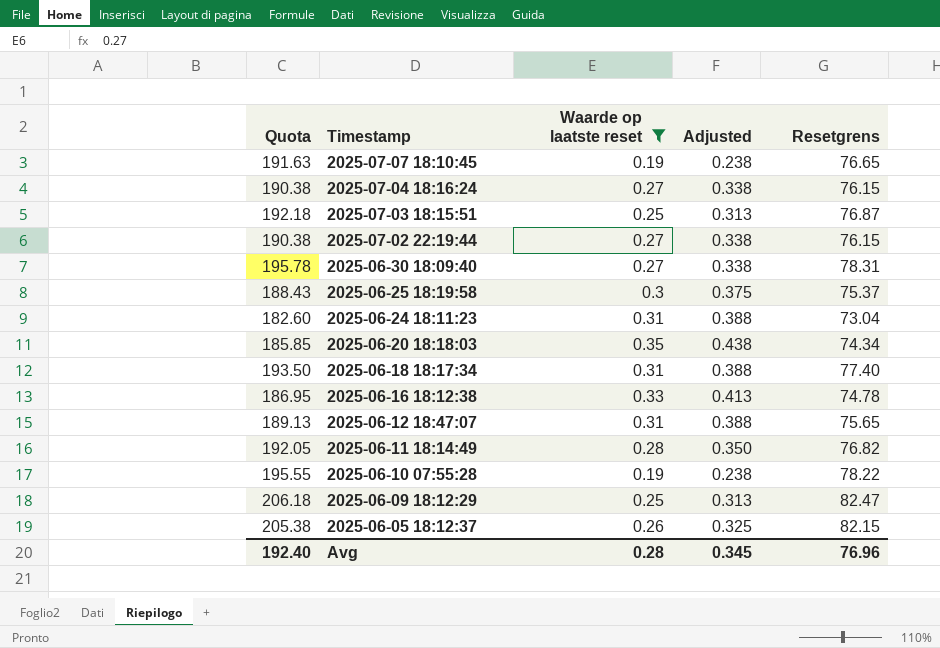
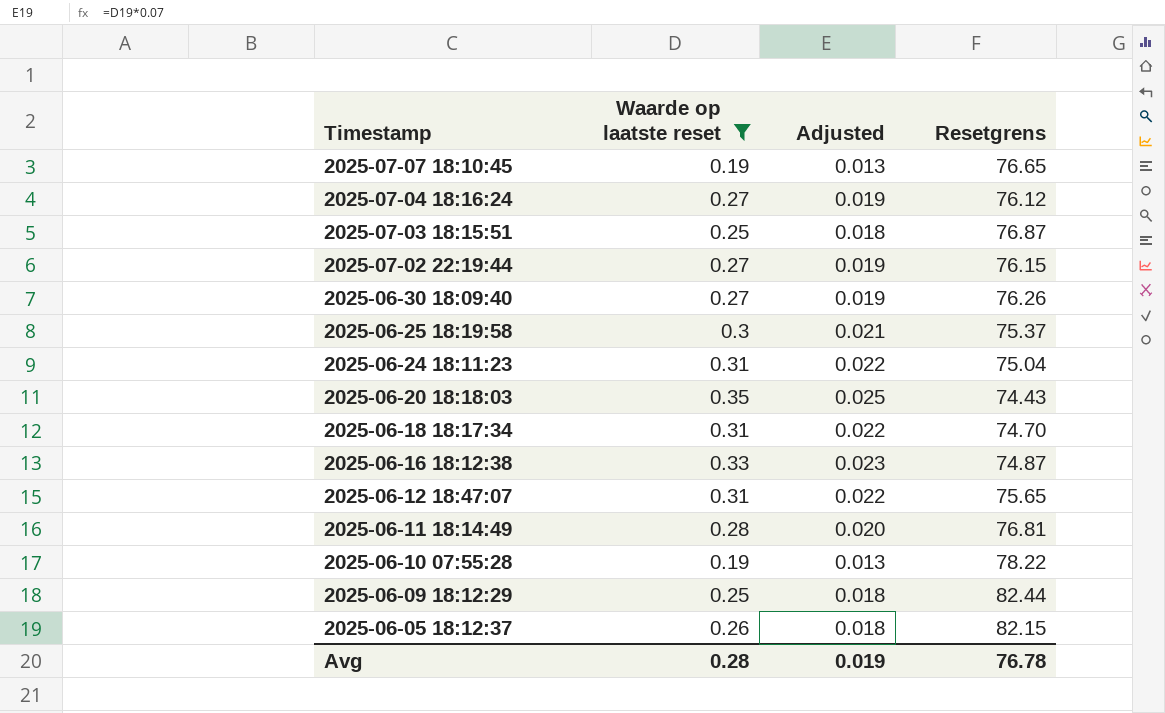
column Quota | formula: [Resetgrens] * 2.5 -> none
column Adjusted | formula: [Waarde op laatste reset] * 1.25 -> [Waarde op laatste reset] * 0.07
2025-07-04 18:16:24 | Resetgrens: 76.15 -> 76.12
2025-06-30 18:09:40 | Resetgrens: 78.31 -> 76.26
2025-06-24 18:11:23 | Resetgrens: 73.04 -> 75.04
2025-06-20 18:18:03 | Resetgrens: 74.34 -> 74.43
2025-06-18 18:17:34 | Resetgrens: 77.40 -> 74.70
2025-06-16 18:12:38 | Resetgrens: 74.78 -> 74.87
2025-06-11 18:14:49 | Resetgrens: 76.82 -> 76.81
2025-06-09 18:12:29 | Resetgrens: 82.47 -> 82.44
Avg | Adjusted: 0.345 -> 0.019
Avg | Resetgrens: 76.96 -> 76.78

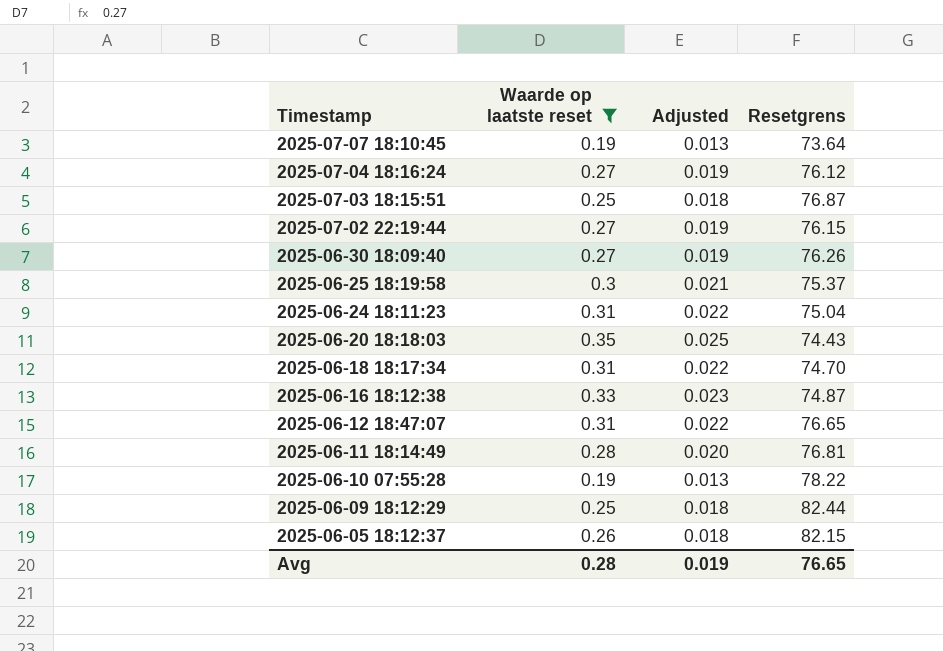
2025-07-07 18:10:45 | Resetgrens: 76.65 -> 73.64
2025-06-12 18:47:07 | Resetgrens: 75.65 -> 76.65
Avg | Resetgrens: 76.78 -> 76.65

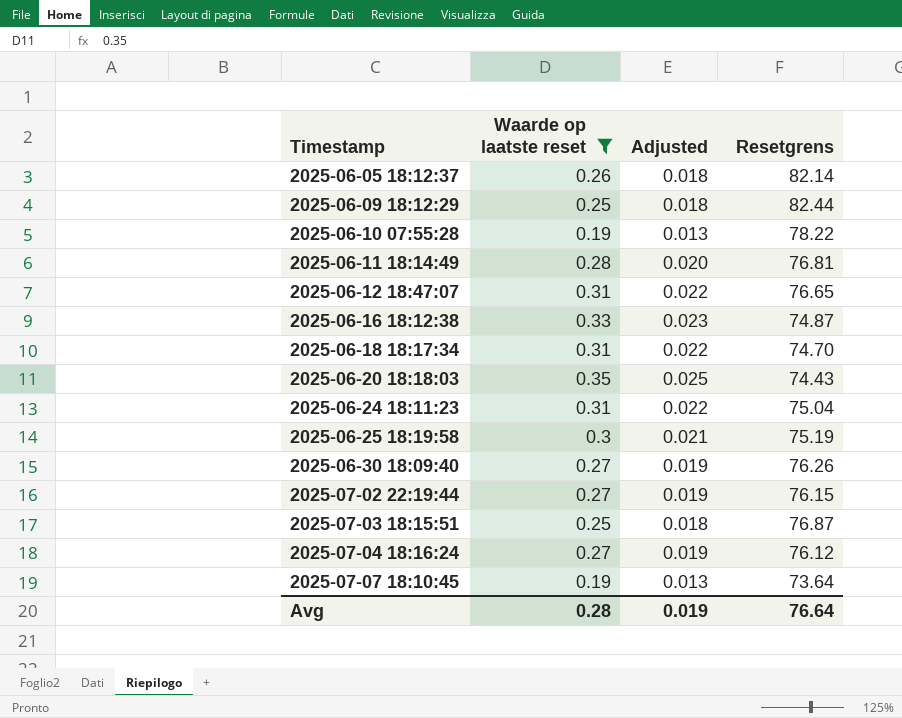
row order: Timestamp descending -> Timestamp ascending
2025-06-05 18:12:37 | Resetgrens: 82.15 -> 82.14
2025-06-25 18:19:58 | Resetgrens: 75.37 -> 75.19
Avg | Resetgrens: 76.65 -> 76.64

